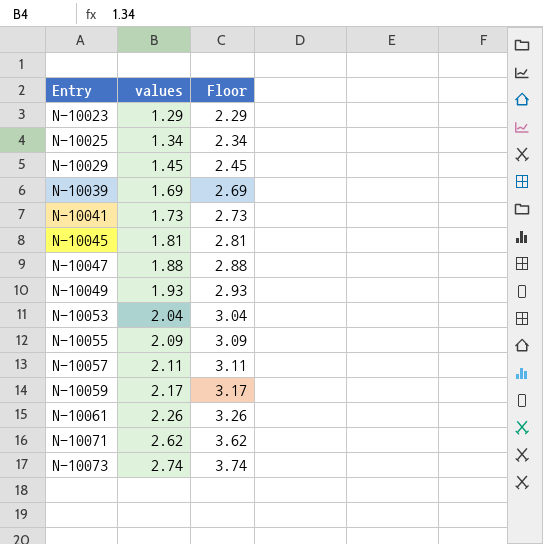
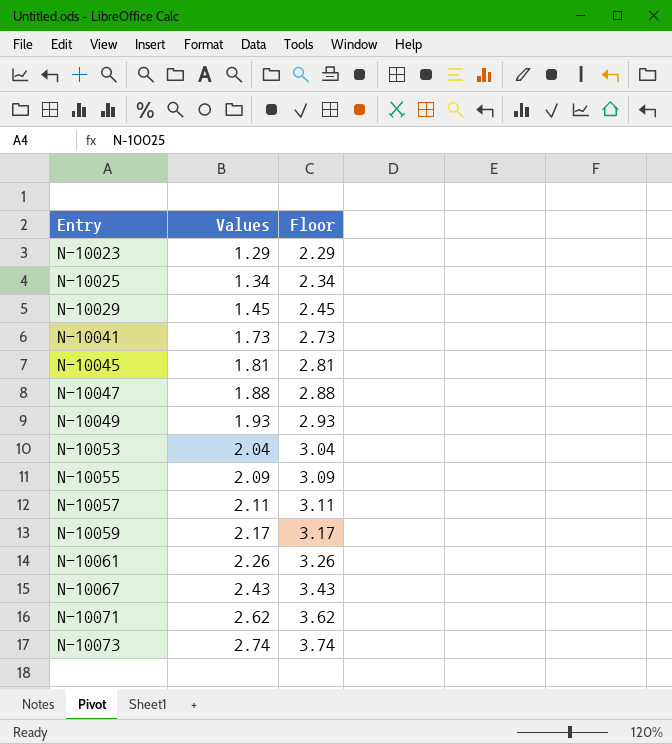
column name: values -> Values
row N-10039: 1.69 | 2.69 -> none
row N-10067: none -> 2.43 | 3.43

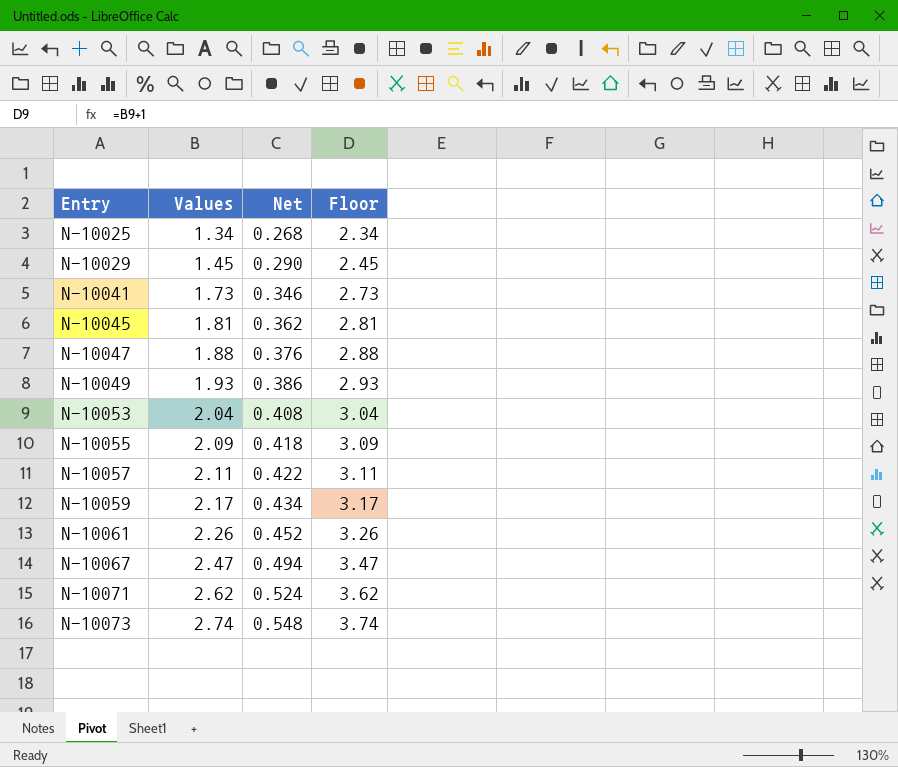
column Net | formula: none -> [Values] * 0.2
row N-10023: 1.29 | 2.29 -> none
N-10067 | Values: 2.43 -> 2.47
N-10067 | Floor: 3.43 -> 3.47

